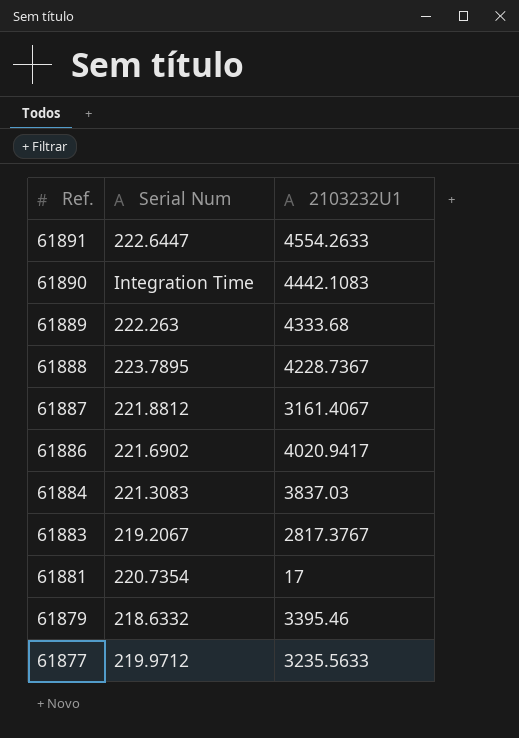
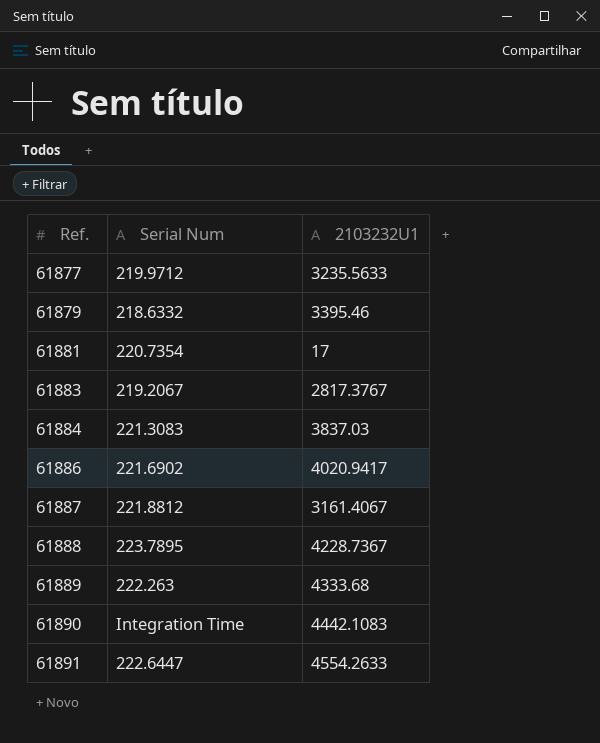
row order: Ref. descending -> Ref. ascending

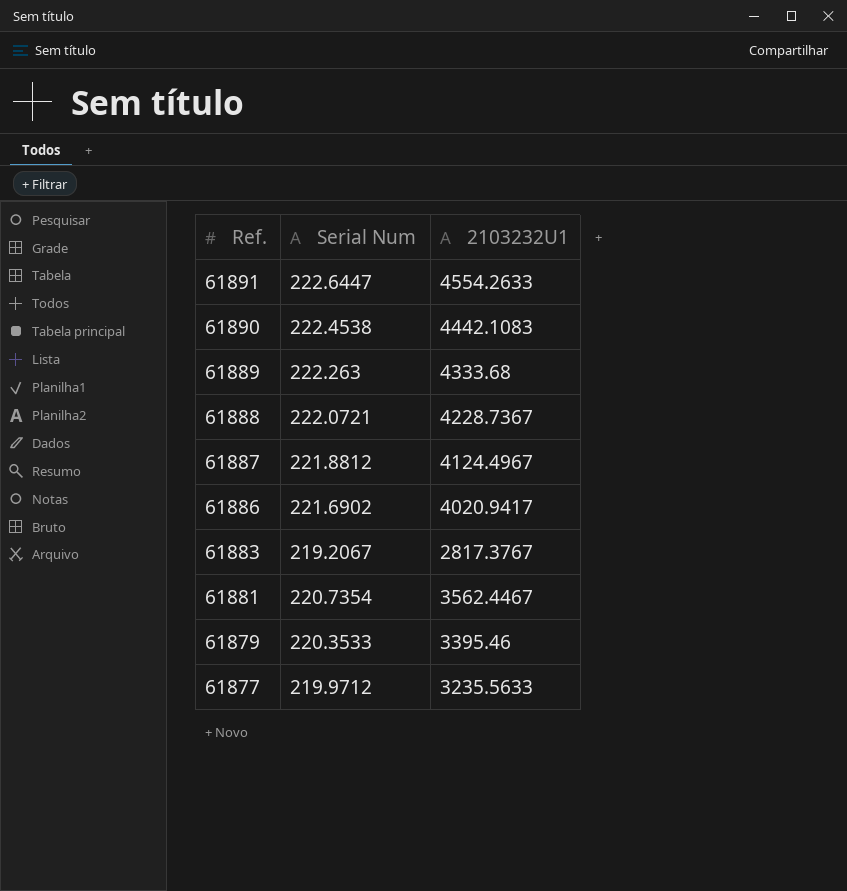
row order: Ref. ascending -> Ref. descending
row 61884: 221.3083 | 3837.03 -> none
61890 | Serial Num: Integration Time -> 222.4538
61888 | Serial Num: 223.7895 -> 222.0721
61887 | 2103232U1: 3161.4067 -> 4124.4967
61881 | 2103232U1: 17 -> 3562.4467
61879 | Serial Num: 218.6332 -> 220.3533

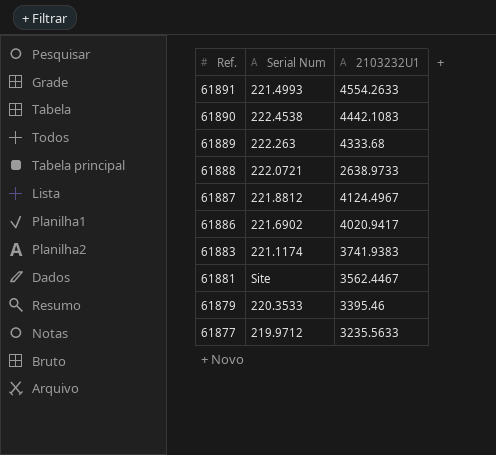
61891 | Serial Num: 222.6447 -> 221.4993
61888 | 2103232U1: 4228.7367 -> 2638.9733
61883 | Serial Num: 219.2067 -> 221.1174
61883 | 2103232U1: 2817.3767 -> 3741.9383
61881 | Serial Num: 220.7354 -> Site

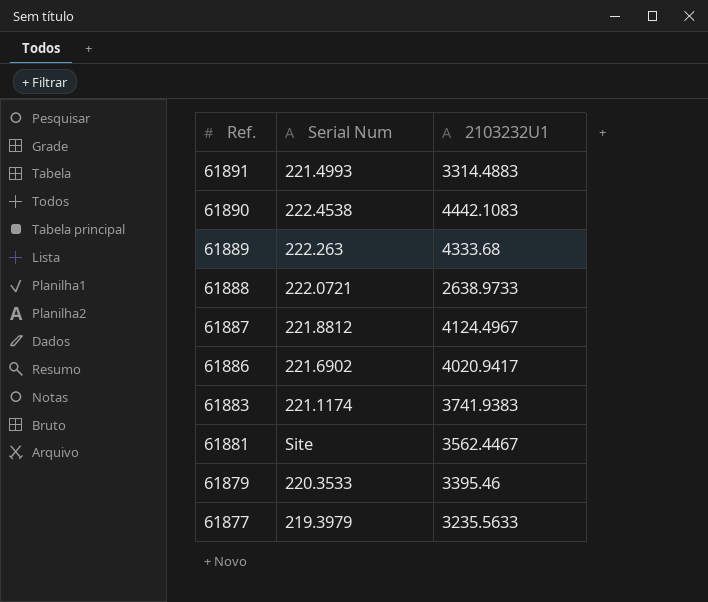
61891 | 2103232U1: 4554.2633 -> 3314.4883
61877 | Serial Num: 219.9712 -> 219.3979

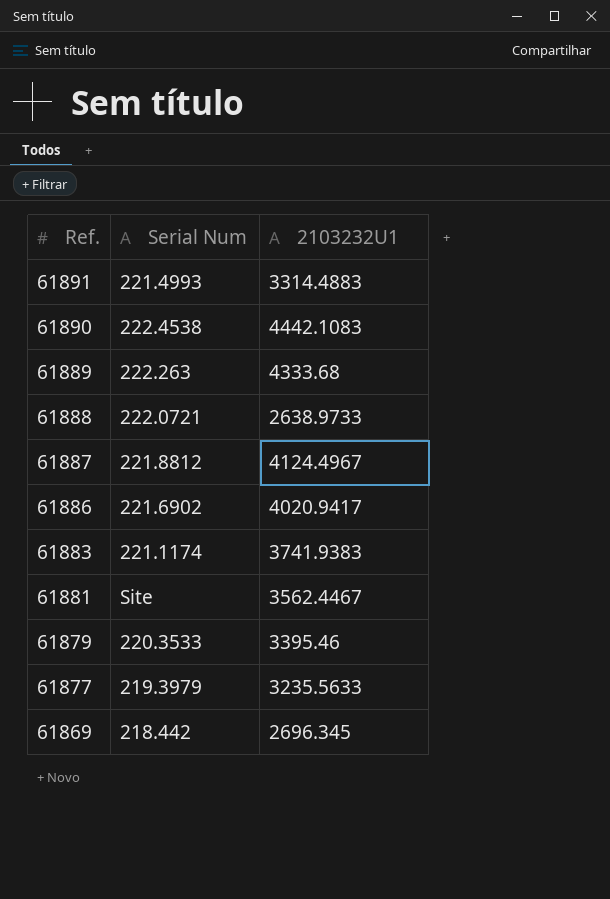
row 61869: none -> 218.442 | 2696.345

